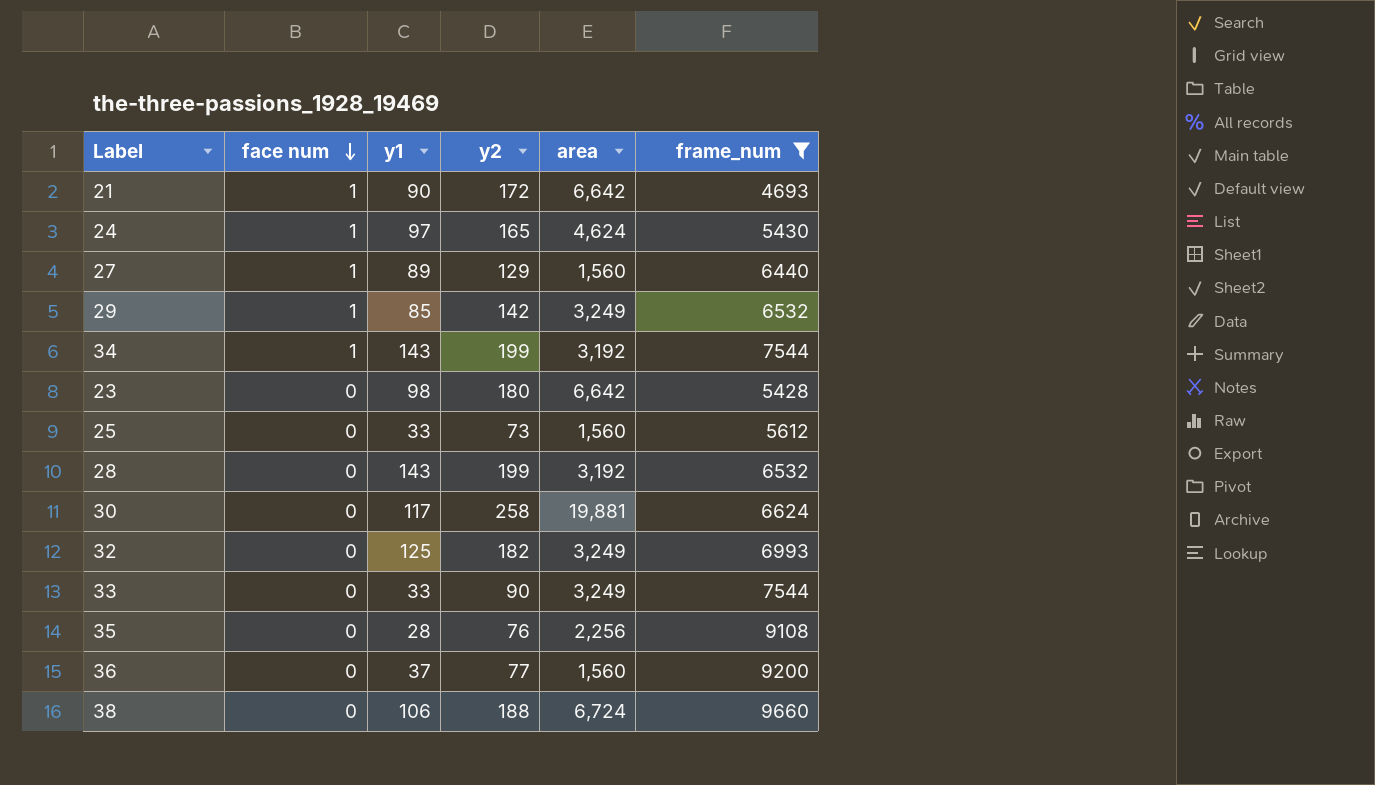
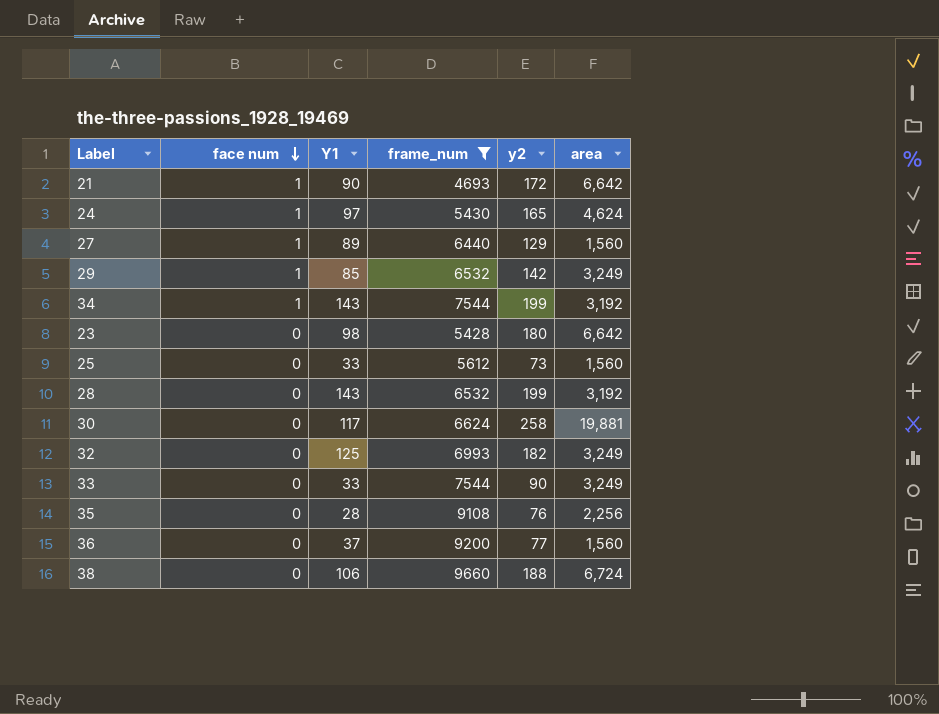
column name: y1 -> Y1
column frame_num | position: 6 -> 4

